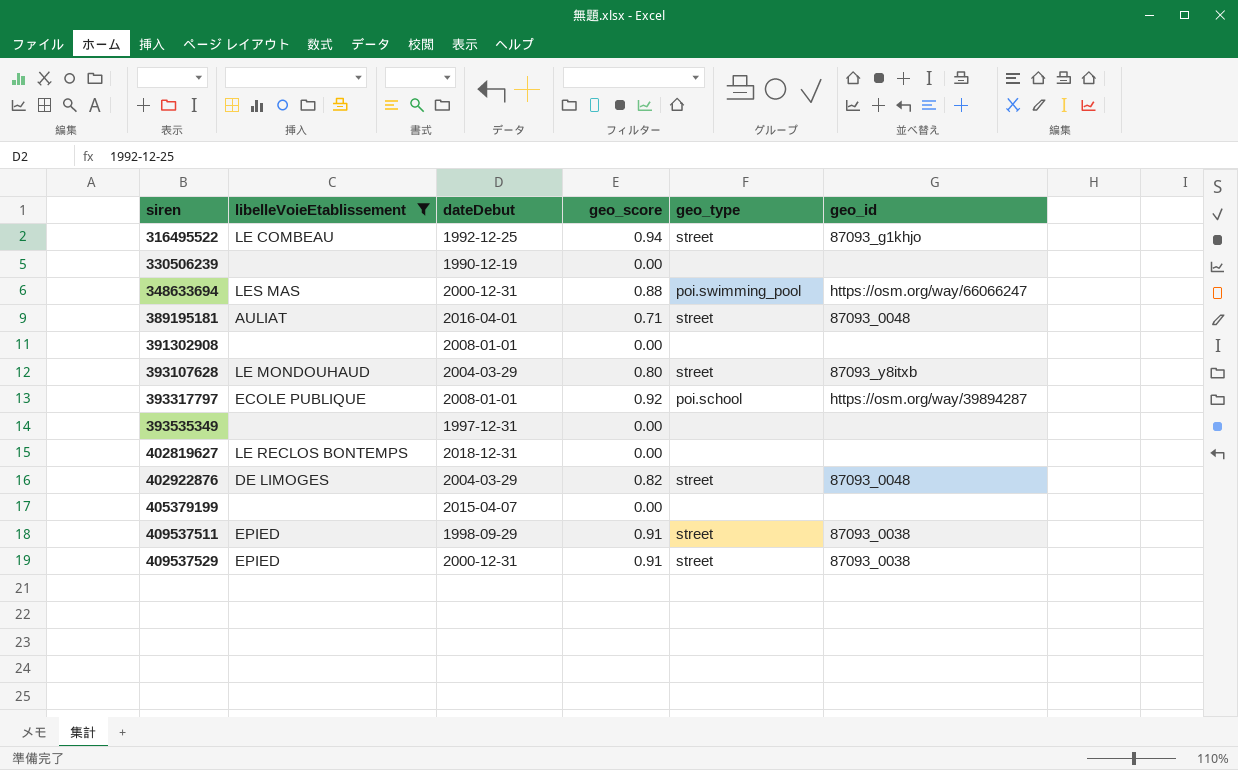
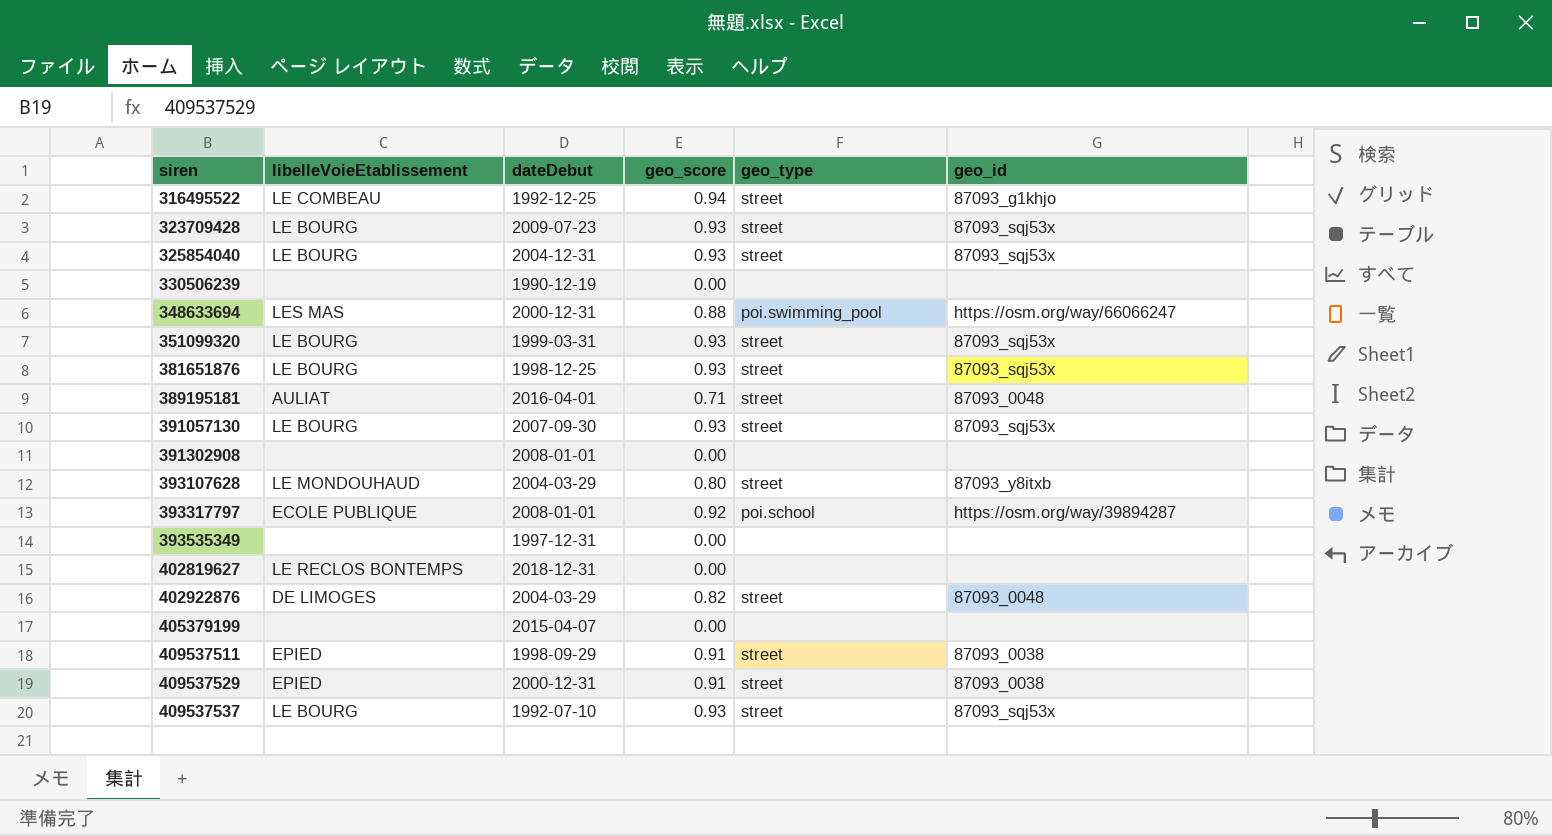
filter: libelleVoieEtablissement != LE BOURG -> none

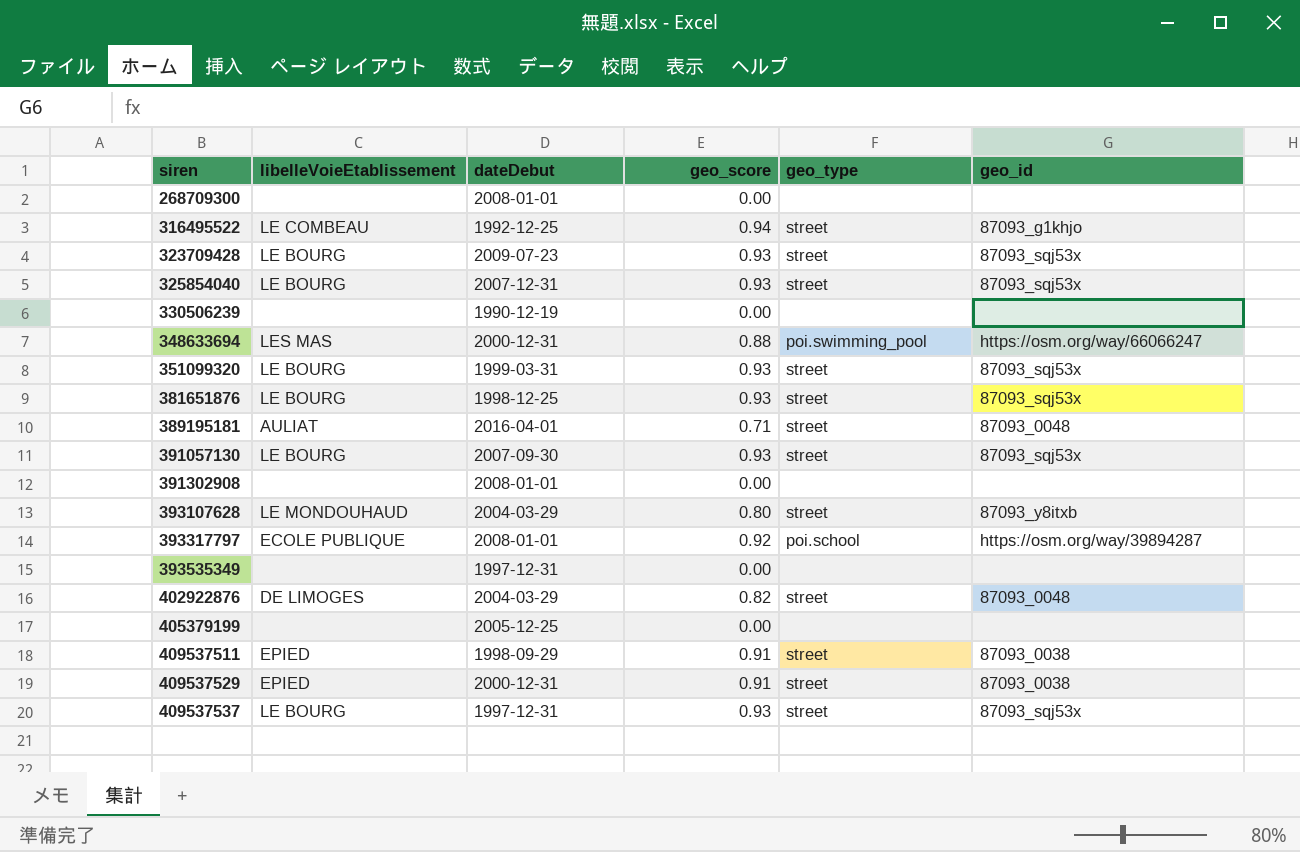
row 402819627: LE RECLOS BONTEMPS | 2018-12-31 | 0.00 | none | none -> none
row 268709300: none -> none | 2008-01-01 | 0.00 | none | none
325854040 | dateDebut: 2004-12-31 -> 2007-12-31
405379199 | dateDebut: 2015-04-07 -> 2005-12-25
409537537 | dateDebut: 1992-07-10 -> 1997-12-31

